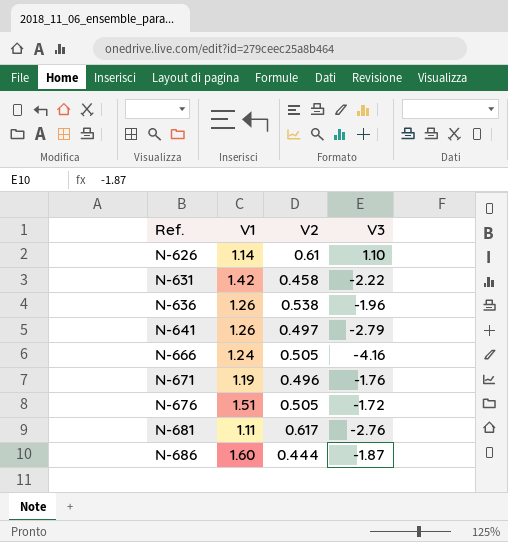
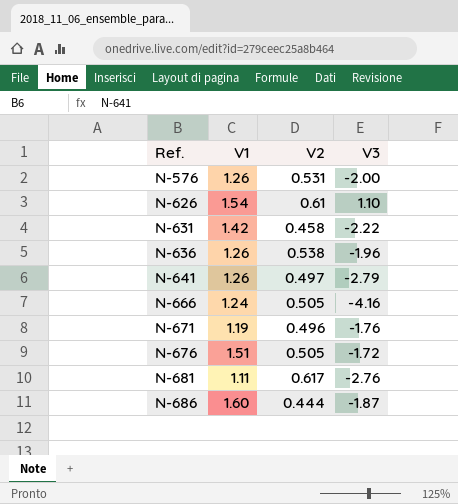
row N-576: none -> 1.26 | 0.531 | -2.00
N-626 | V1: 1.14 -> 1.54

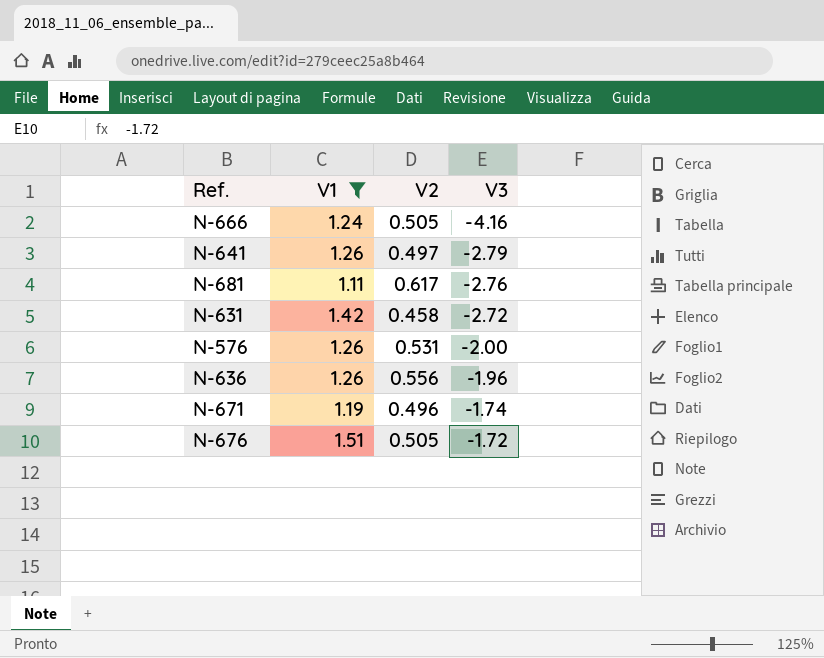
filter: none -> V1 <= 1.51
row order: Ref. ascending -> V3 ascending
N-631 | V3: -2.22 -> -2.72
N-636 | V2: 0.538 -> 0.556
N-671 | V3: -1.76 -> -1.74

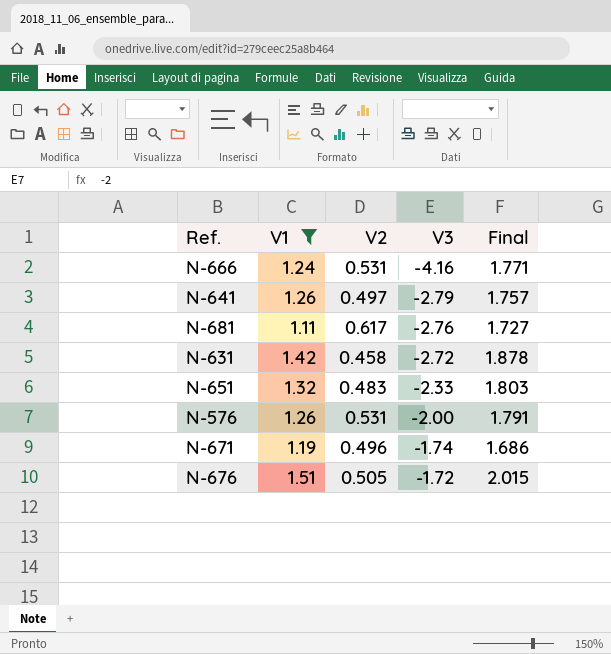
column Final | formula: none -> [V1] + [V2]
row N-636: 1.26 | 0.556 | -1.96 -> none
N-666 | V2: 0.505 -> 0.531
row N-651: none -> 1.32 | 0.483 | -2.33 | 1.803

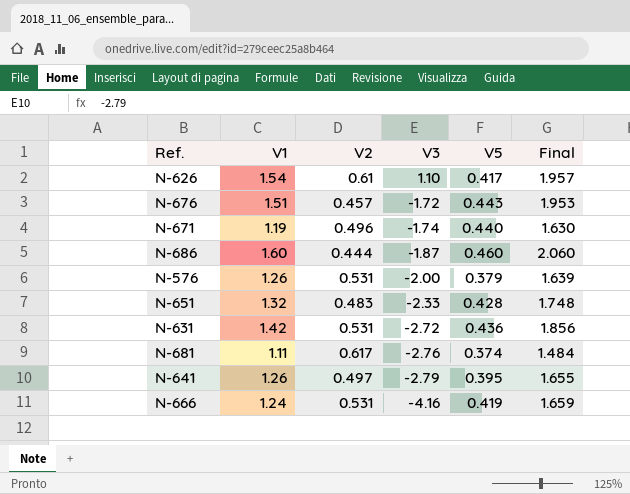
filter: V1 <= 1.51 -> none
row order: V3 ascending -> V3 descending
column V5 | position: none -> 5
column Final | formula: [V1] + [V2] -> [V1] + [V5]
N-676 | V2: 0.505 -> 0.457
N-631 | V2: 0.458 -> 0.531

